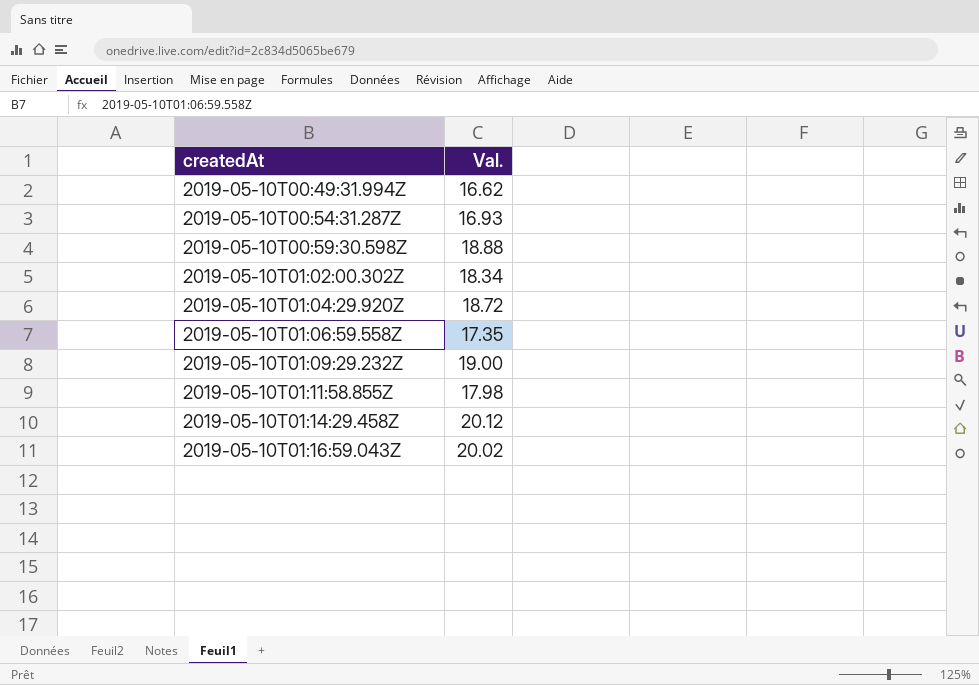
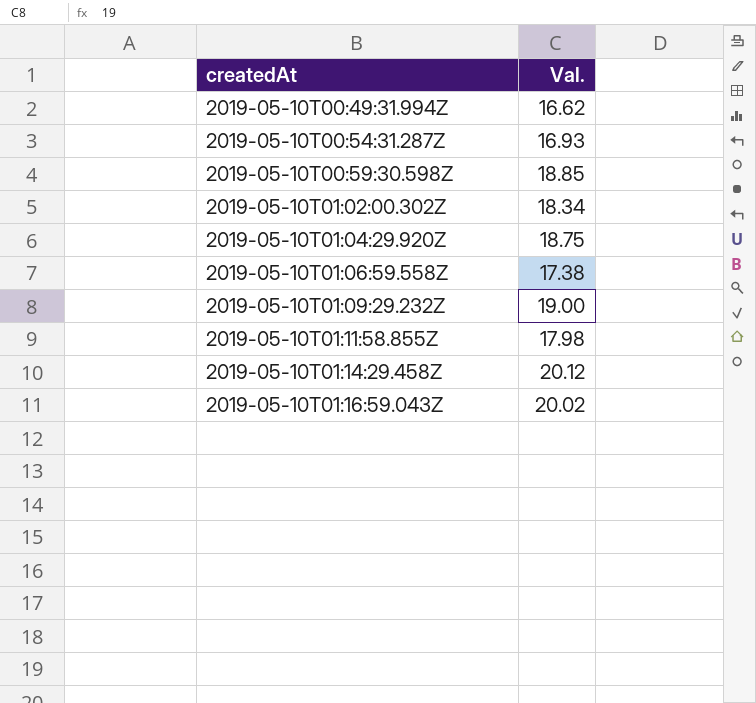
2019-05-10T00:59:30.598Z | Val.: 18.88 -> 18.85
2019-05-10T01:04:29.920Z | Val.: 18.72 -> 18.75
2019-05-10T01:06:59.558Z | Val.: 17.35 -> 17.38

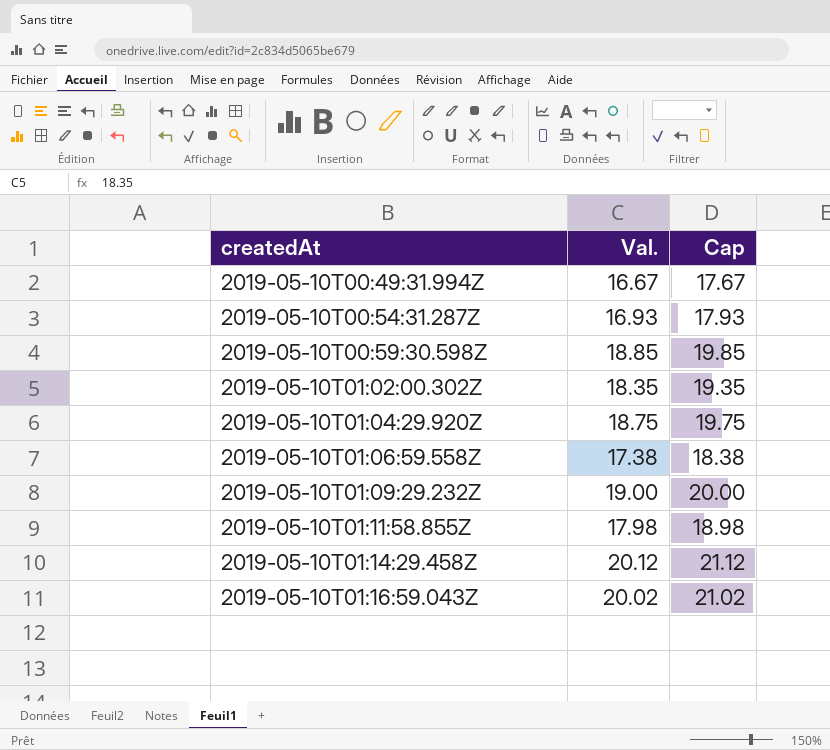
column Cap | formula: none -> [Val.] + 1
2019-05-10T00:49:31.994Z | Val.: 16.62 -> 16.67
2019-05-10T01:02:00.302Z | Val.: 18.34 -> 18.35

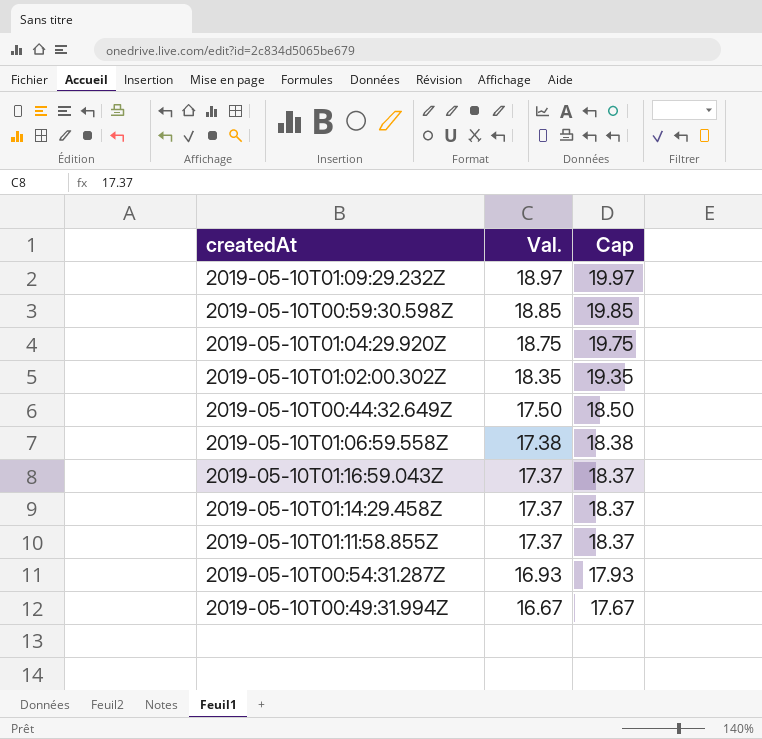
row order: createdAt ascending -> Val. descending
2019-05-10T01:09:29.232Z | Val.: 19.00 -> 18.97
2019-05-10T01:09:29.232Z | Cap: 20.00 -> 19.97
row 2019-05-10T00:44:32.649Z: none -> 17.50 | 18.50
2019-05-10T01:16:59.043Z | Val.: 20.02 -> 17.37
2019-05-10T01:16:59.043Z | Cap: 21.02 -> 18.37
2019-05-10T01:14:29.458Z | Val.: 20.12 -> 17.37
2019-05-10T01:14:29.458Z | Cap: 21.12 -> 18.37
2019-05-10T01:11:58.855Z | Val.: 17.98 -> 17.37
2019-05-10T01:11:58.855Z | Cap: 18.98 -> 18.37

